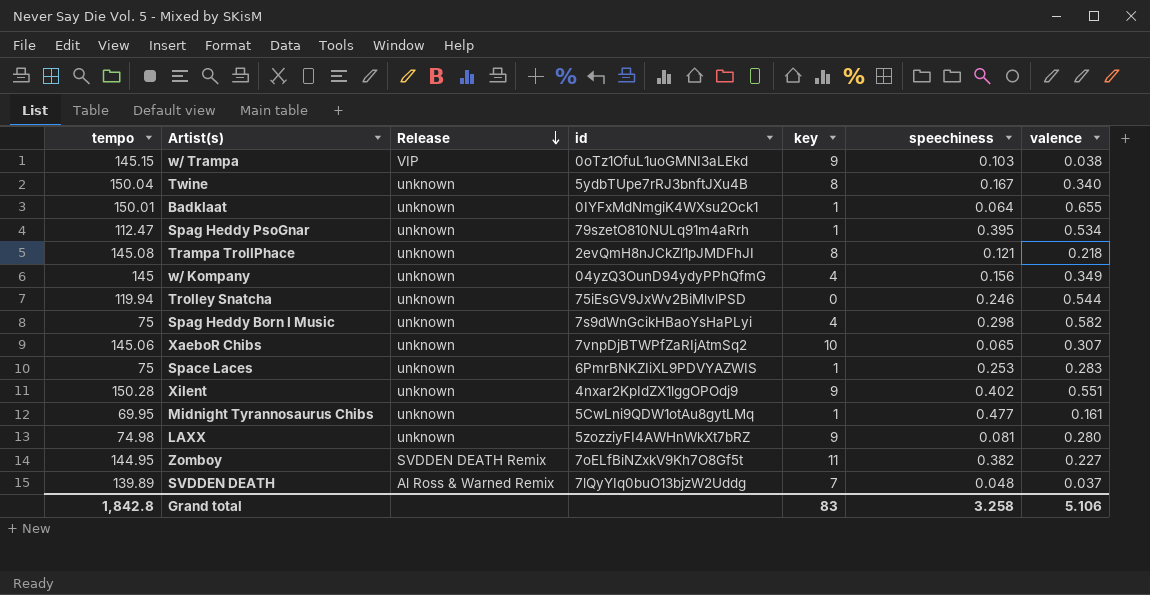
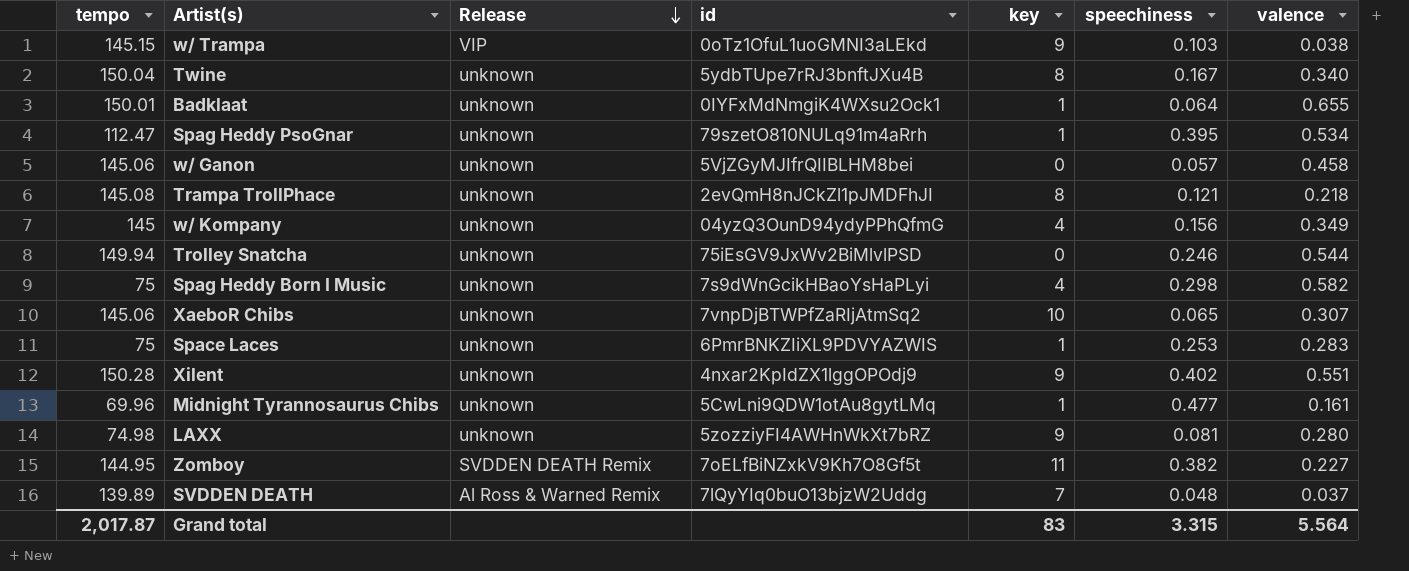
row w/ Ganon: none -> 145.06 | unknown | 5VjZGyMJIfrQIIBLHM8bei | 0 | 0.057 | 0.458
Trolley Snatcha | tempo: 119.94 -> 149.94
Midnight Tyrannosaurus Chibs | tempo: 69.95 -> 69.96
Grand total | tempo: 1,842.8 -> 2,017.87
Grand total | speechiness: 3.258 -> 3.315
Grand total | valence: 5.106 -> 5.564

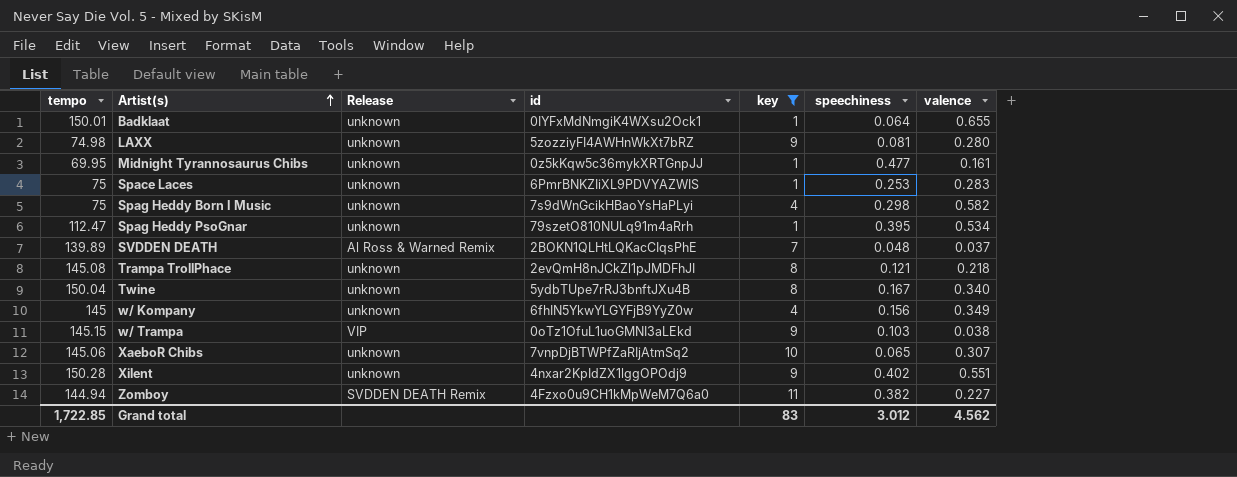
filter: none -> key != 0
row order: Release descending -> Artist(s) ascending
Midnight Tyrannosaurus Chibs | tempo: 69.96 -> 69.95
Midnight Tyrannosaurus Chibs | id: 5CwLni9QDW1otAu8gytLMq -> 0z5kKqw5c36mykXRTGnpJJ
SVDDEN DEATH | id: 7lQyYIq0buO13bjzW2Uddg -> 2BOKN1QLHtLQKacCIqsPhE
w/ Kompany | id: 04yzQ3OunD94ydyPPhQfmG -> 6fhIN5YkwYLGYFjB9YyZ0w
Zomboy | tempo: 144.95 -> 144.94
Zomboy | id: 7oELfBiNZxkV9Kh7O8Gf5t -> 4Fzxo0u9CH1kMpWeM7Q6a0
Grand total | tempo: 2,017.87 -> 1,722.85
Grand total | speechiness: 3.315 -> 3.012
Grand total | valence: 5.564 -> 4.562

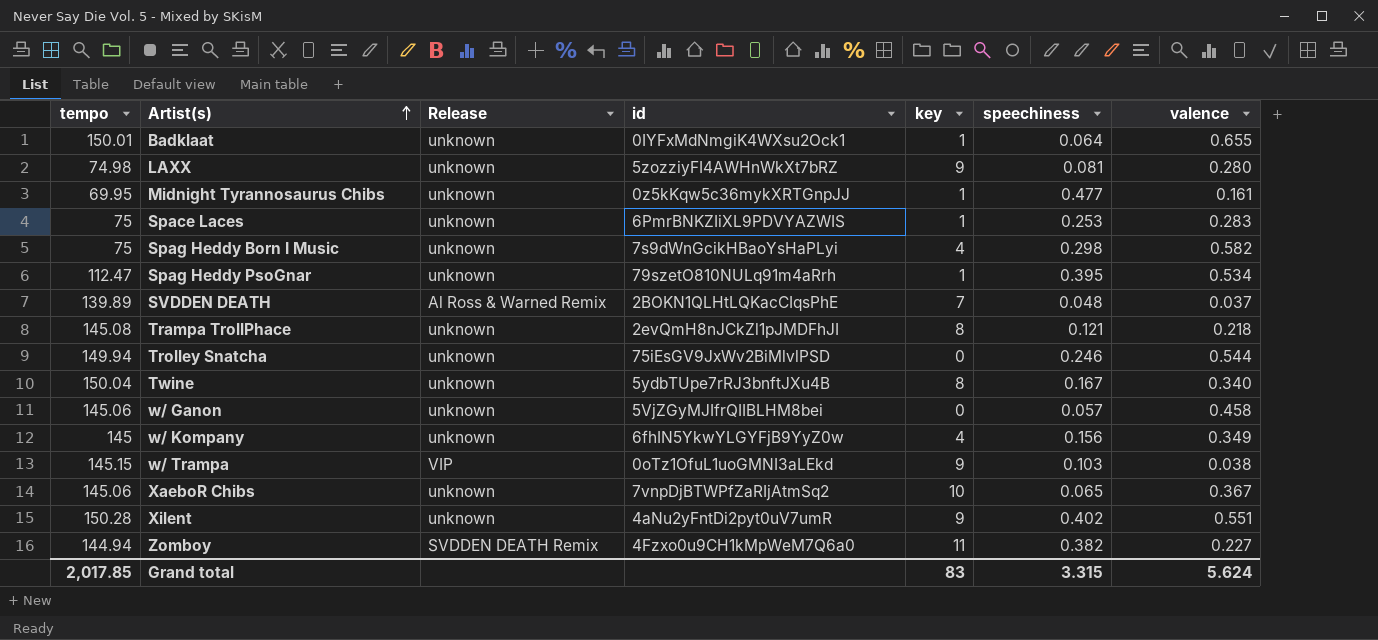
filter: key != 0 -> none
XaeboR Chibs | valence: 0.307 -> 0.367
Xilent | id: 4nxar2KpIdZX1lggOPOdj9 -> 4aNu2yFntDi2pyt0uV7umR
Grand total | tempo: 1,722.85 -> 2,017.85
Grand total | speechiness: 3.012 -> 3.315
Grand total | valence: 4.562 -> 5.624

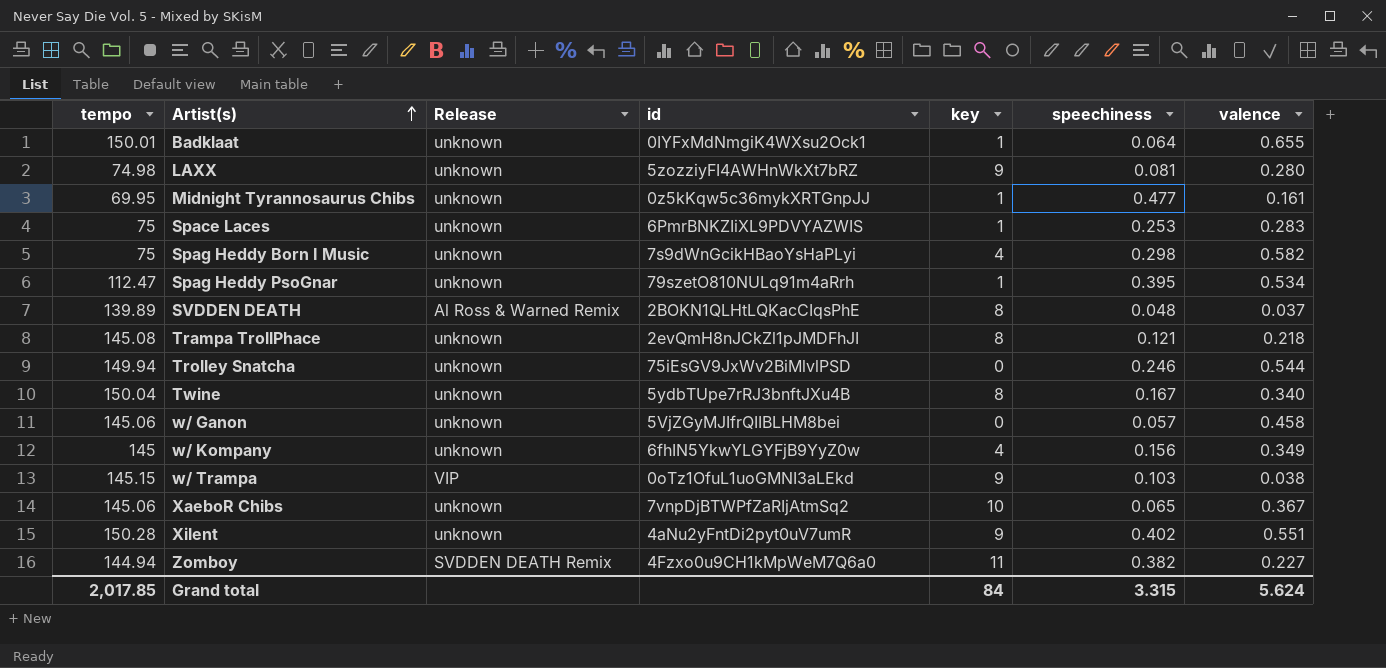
SVDDEN DEATH | key: 7 -> 8
Grand total | key: 83 -> 84

